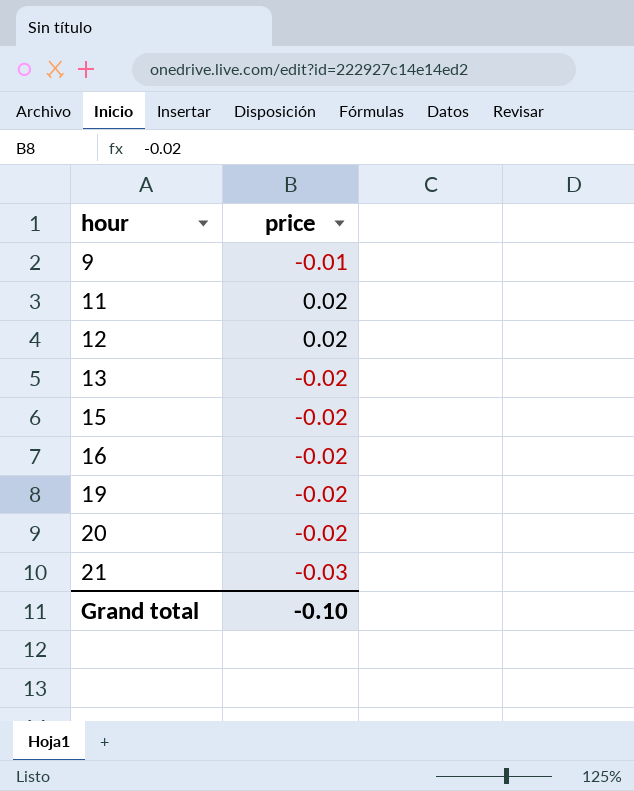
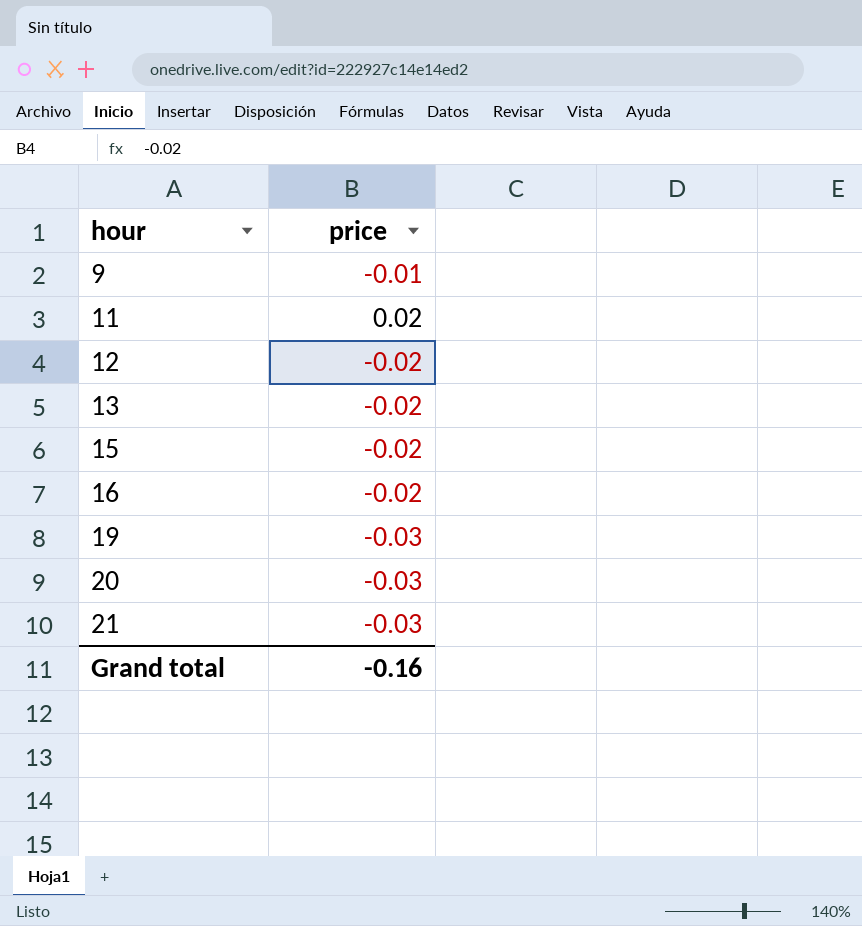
12 | price: 0.02 -> -0.02
19 | price: -0.02 -> -0.03
20 | price: -0.02 -> -0.03
Grand total | price: -0.10 -> -0.16

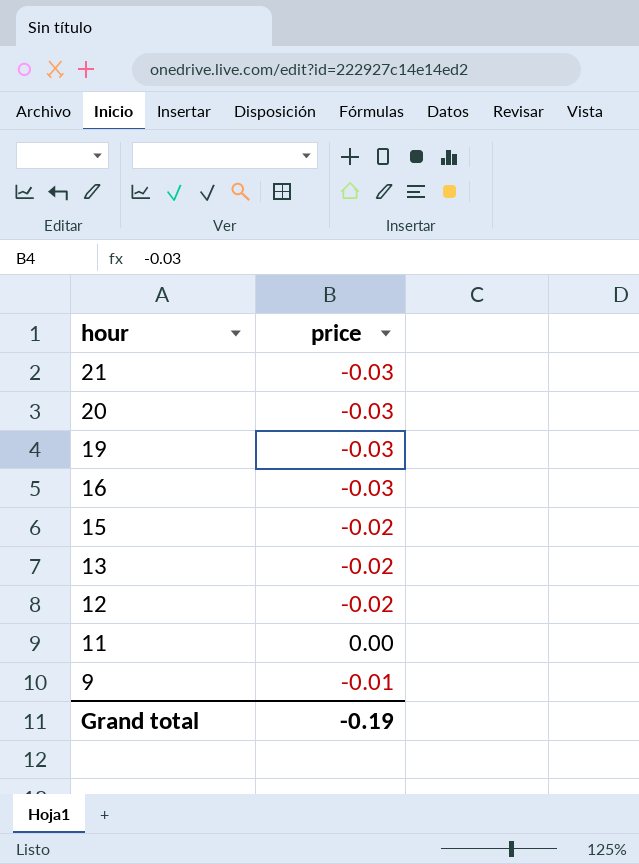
row order: hour ascending -> hour descending
16 | price: -0.02 -> -0.03
11 | price: 0.02 -> 0.00
Grand total | price: -0.16 -> -0.19

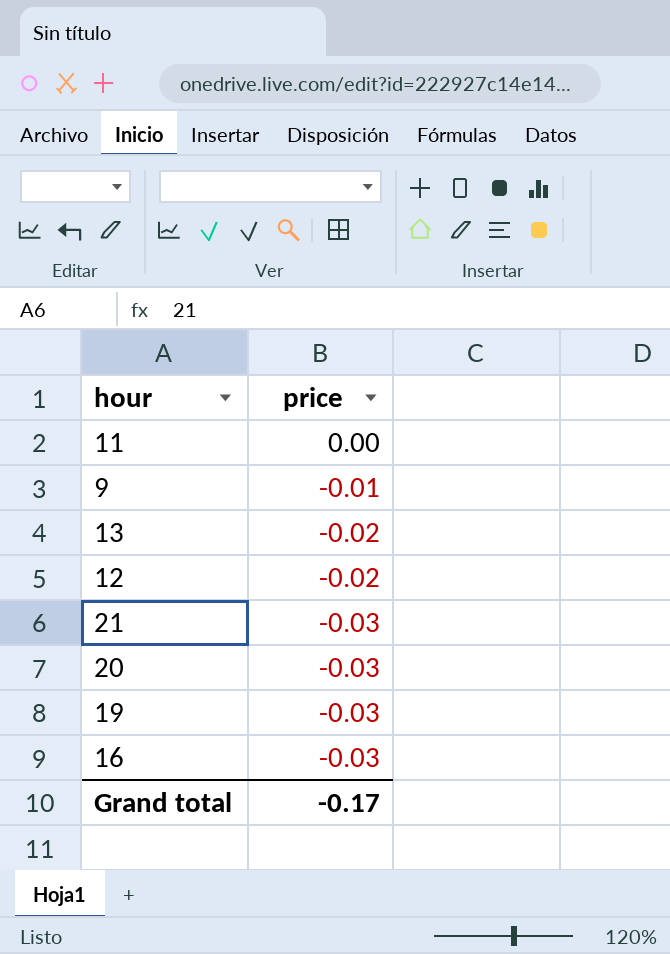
row order: hour descending -> price descending
row 15: -0.02 -> none
Grand total | price: -0.19 -> -0.17

